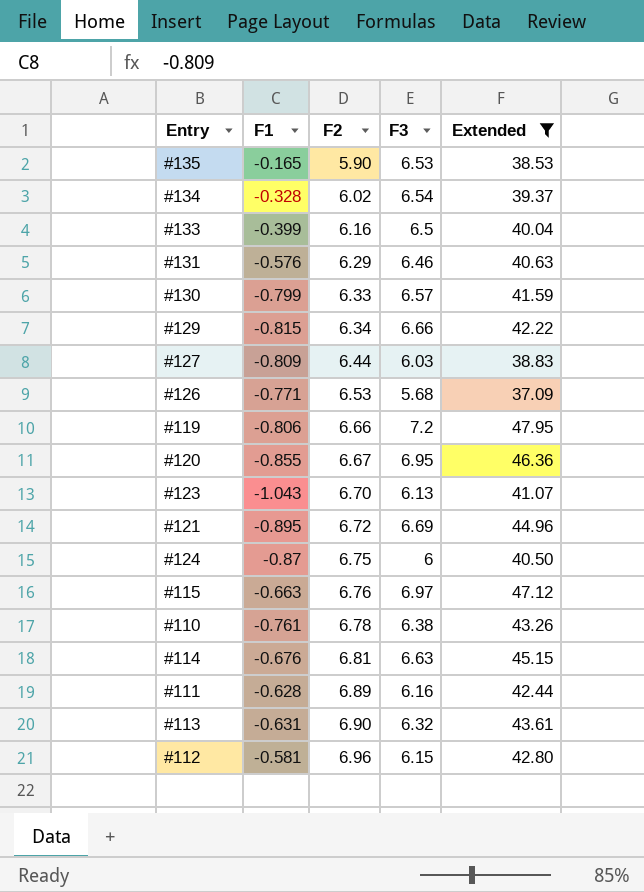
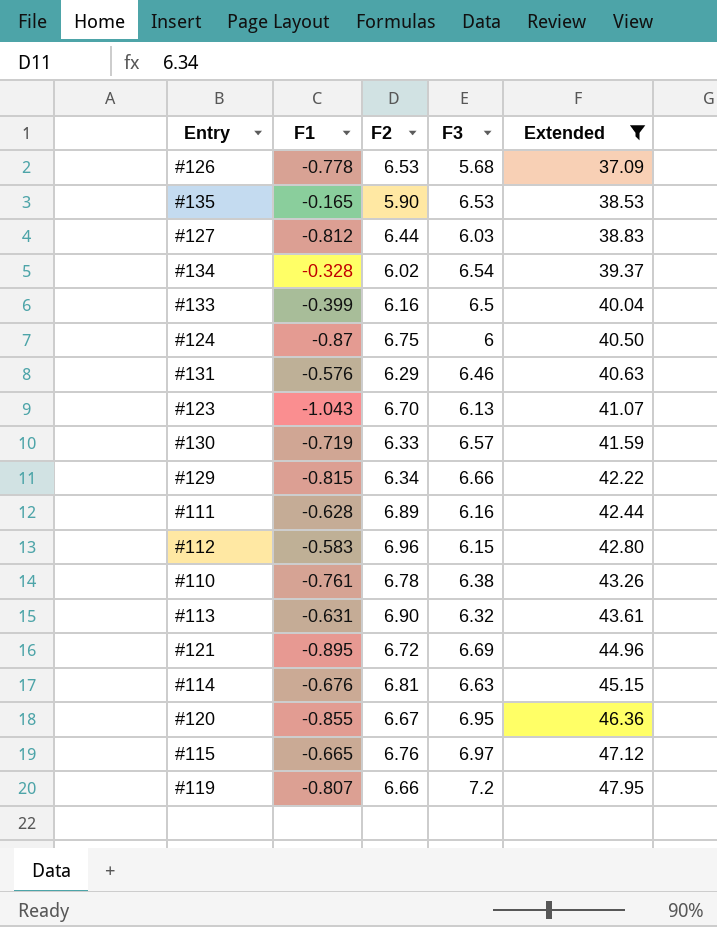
row order: F2 ascending -> Extended ascending
#126 | F1: -0.771 -> -0.778
#127 | F1: -0.809 -> -0.812
#130 | F1: -0.799 -> -0.719
#112 | F1: -0.581 -> -0.583
#115 | F1: -0.663 -> -0.665
#119 | F1: -0.806 -> -0.807

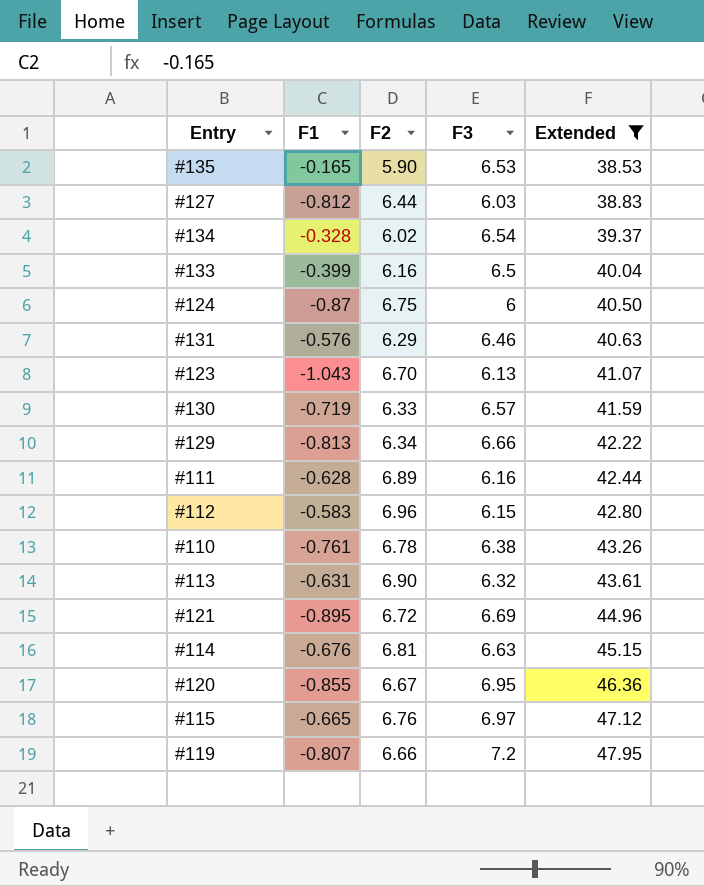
row #126: -0.778 | 6.53 | 5.68 | 37.09 -> none
#129 | F1: -0.815 -> -0.813

